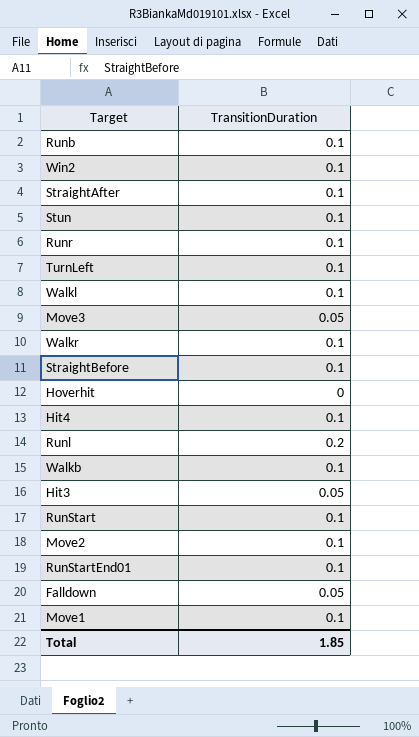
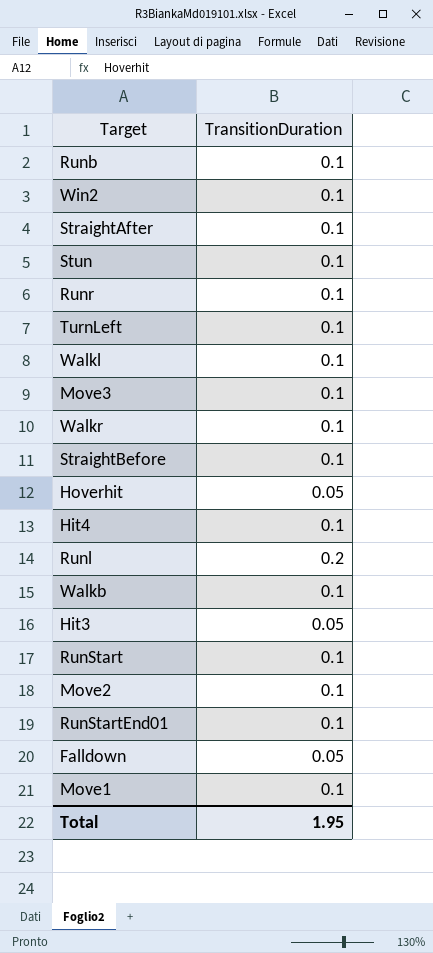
Move3 | TransitionDuration: 0.05 -> 0.1
Hoverhit | TransitionDuration: 0 -> 0.05
Total | TransitionDuration: 1.85 -> 1.95

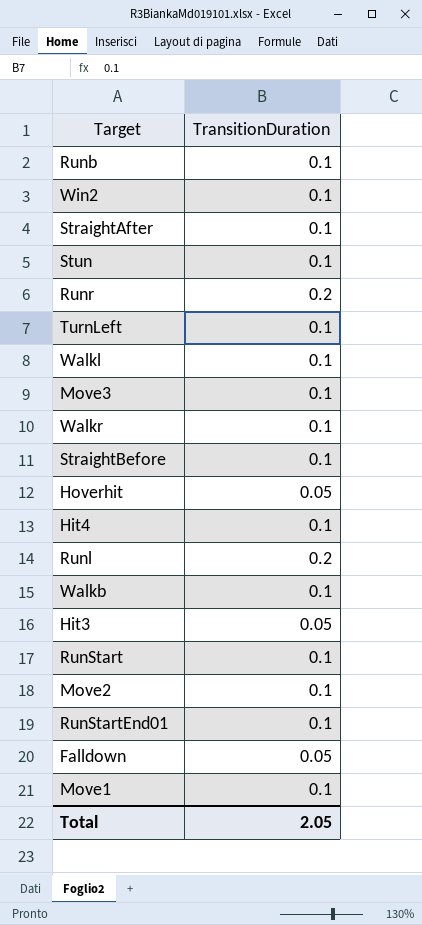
Runr | TransitionDuration: 0.1 -> 0.2
Total | TransitionDuration: 1.95 -> 2.05

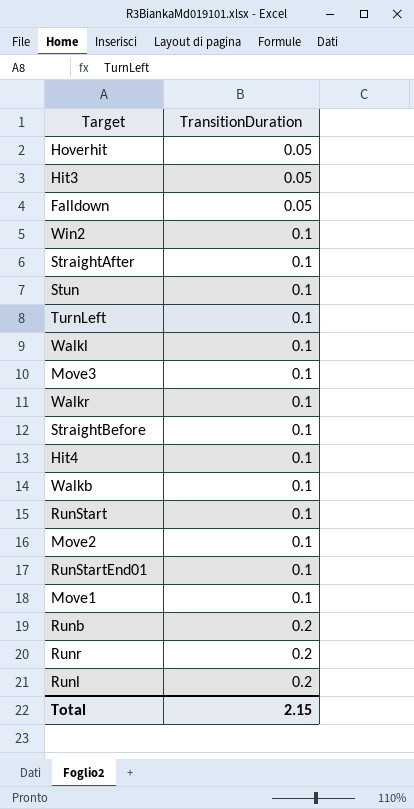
row order: none -> TransitionDuration ascending
Runb | TransitionDuration: 0.1 -> 0.2
Total | TransitionDuration: 2.05 -> 2.15

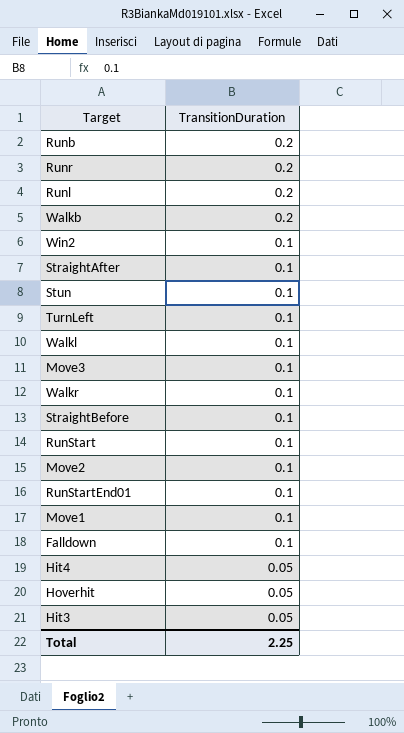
row order: TransitionDuration ascending -> TransitionDuration descending
Walkb | TransitionDuration: 0.1 -> 0.2
Falldown | TransitionDuration: 0.05 -> 0.1
Hit4 | TransitionDuration: 0.1 -> 0.05
Total | TransitionDuration: 2.15 -> 2.25

